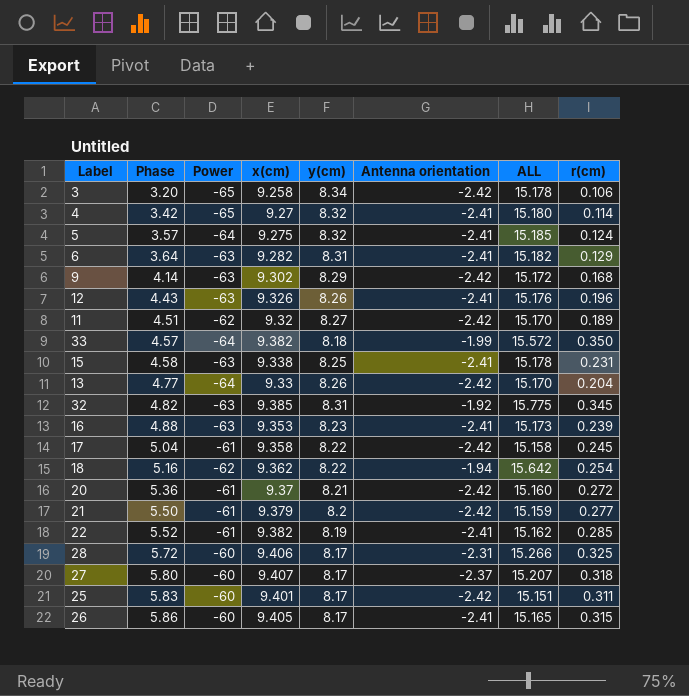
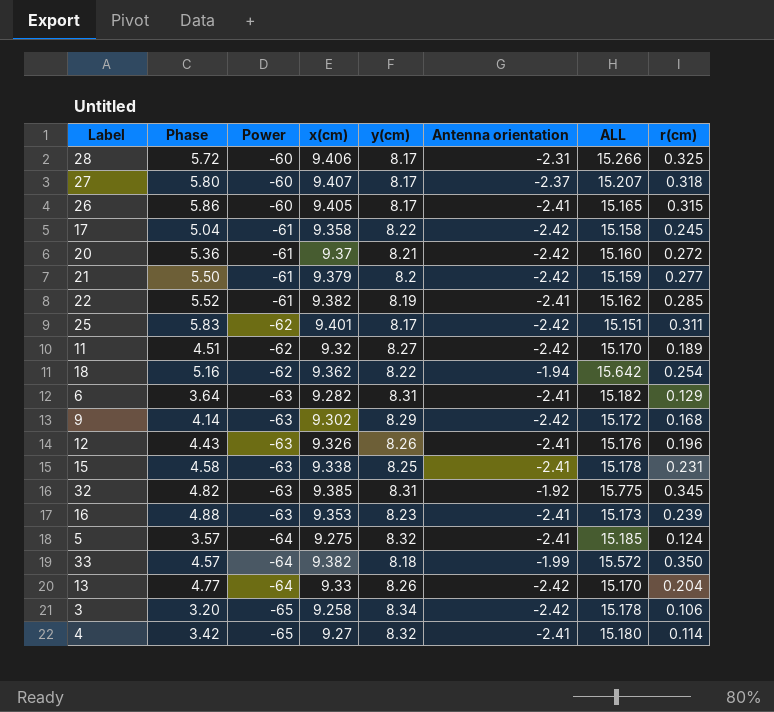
row order: Phase ascending -> Power descending
25 | Power: -60 -> -62

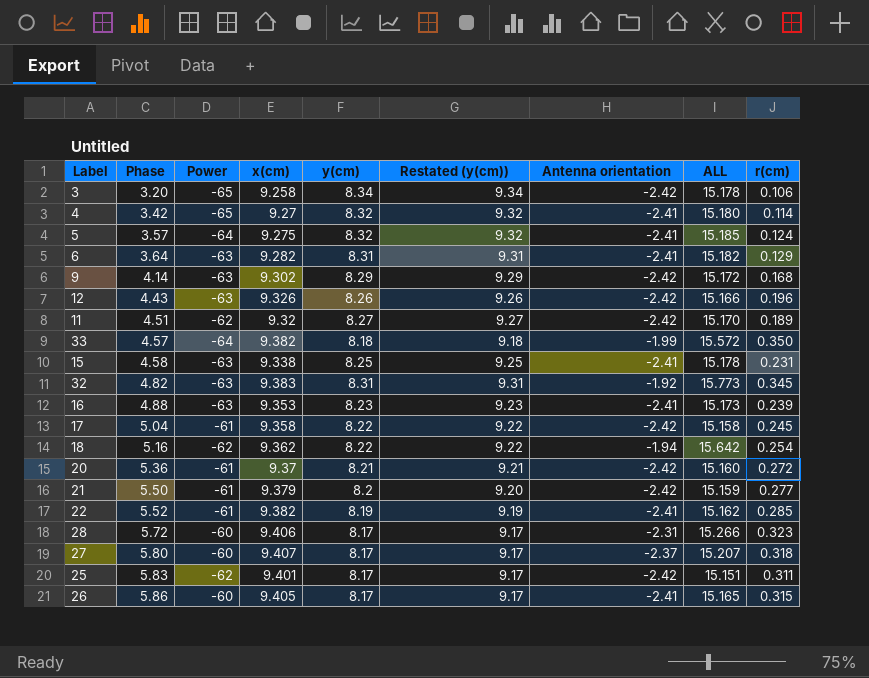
row order: Power descending -> Phase ascending
column Restated (y(cm)) | formula: none -> [y(cm)] + 1
row 13: 4.77 | -64 | 9.33 | 8.26 | -2.42 | 15.170 | 0.204 -> none
12 | Antenna orientation: -2.41 -> -2.42
12 | ALL: 15.176 -> 15.166
32 | x(cm): 9.385 -> 9.383
32 | ALL: 15.775 -> 15.773
28 | r(cm): 0.325 -> 0.323

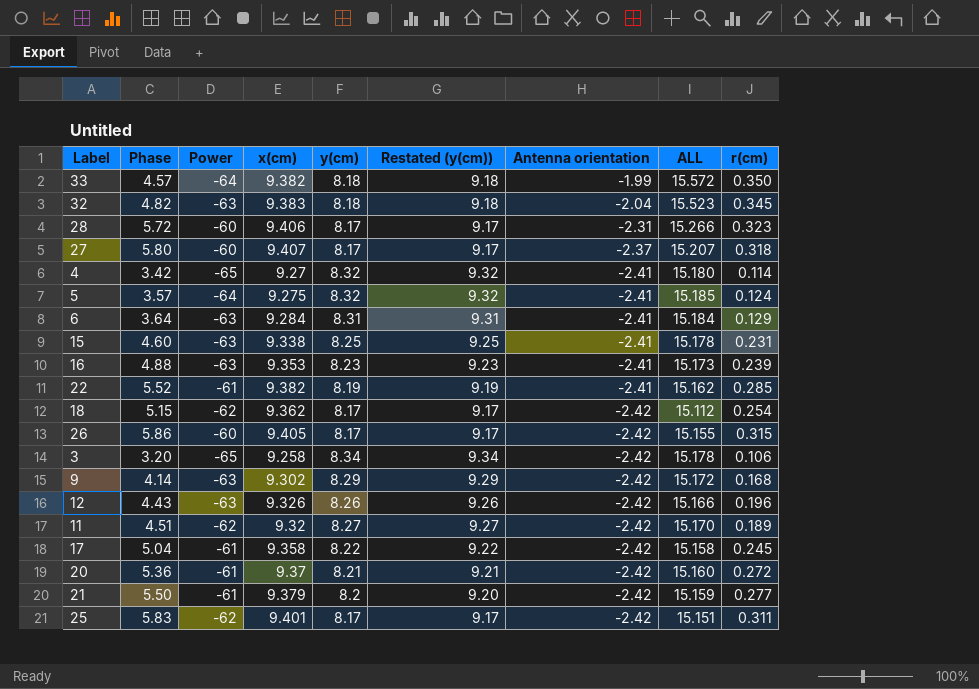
row order: Phase ascending -> Antenna orientation descending
32 | y(cm): 8.31 -> 8.18
32 | Restated (y(cm)): 9.31 -> 9.18
32 | Antenna orientation: -1.92 -> -2.04
32 | ALL: 15.773 -> 15.523
6 | x(cm): 9.282 -> 9.284
6 | ALL: 15.182 -> 15.184
15 | Phase: 4.58 -> 4.60
18 | Phase: 5.16 -> 5.15
18 | y(cm): 8.22 -> 8.17
18 | Restated (y(cm)): 9.22 -> 9.17
18 | Antenna orientation: -1.94 -> -2.42
18 | ALL: 15.642 -> 15.112
26 | Antenna orientation: -2.41 -> -2.42
26 | ALL: 15.165 -> 15.155

